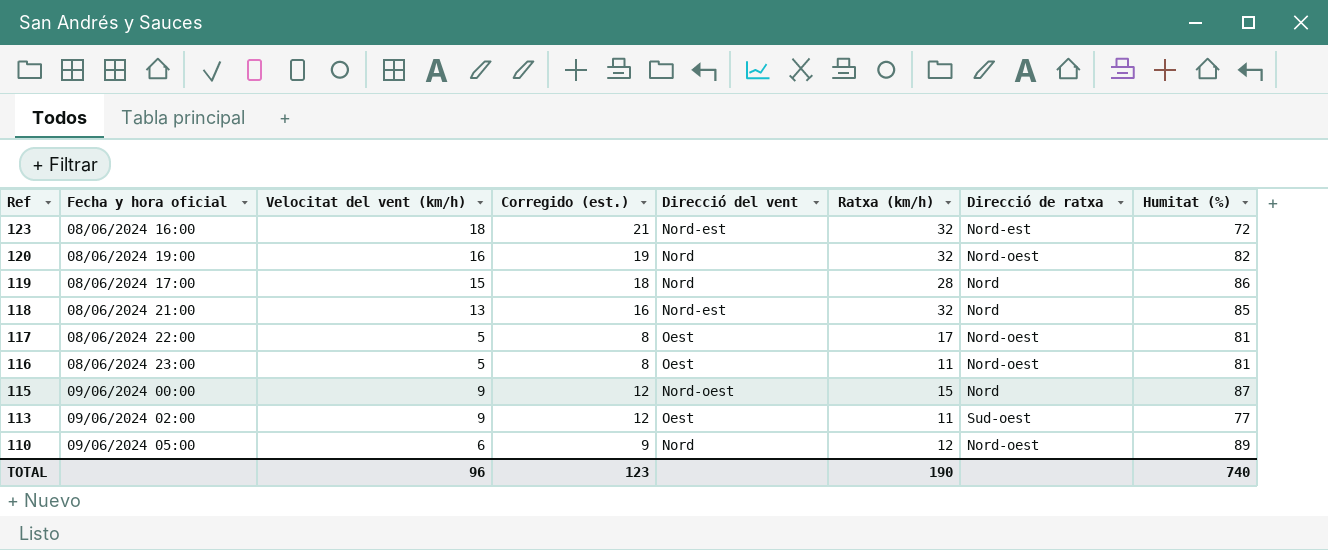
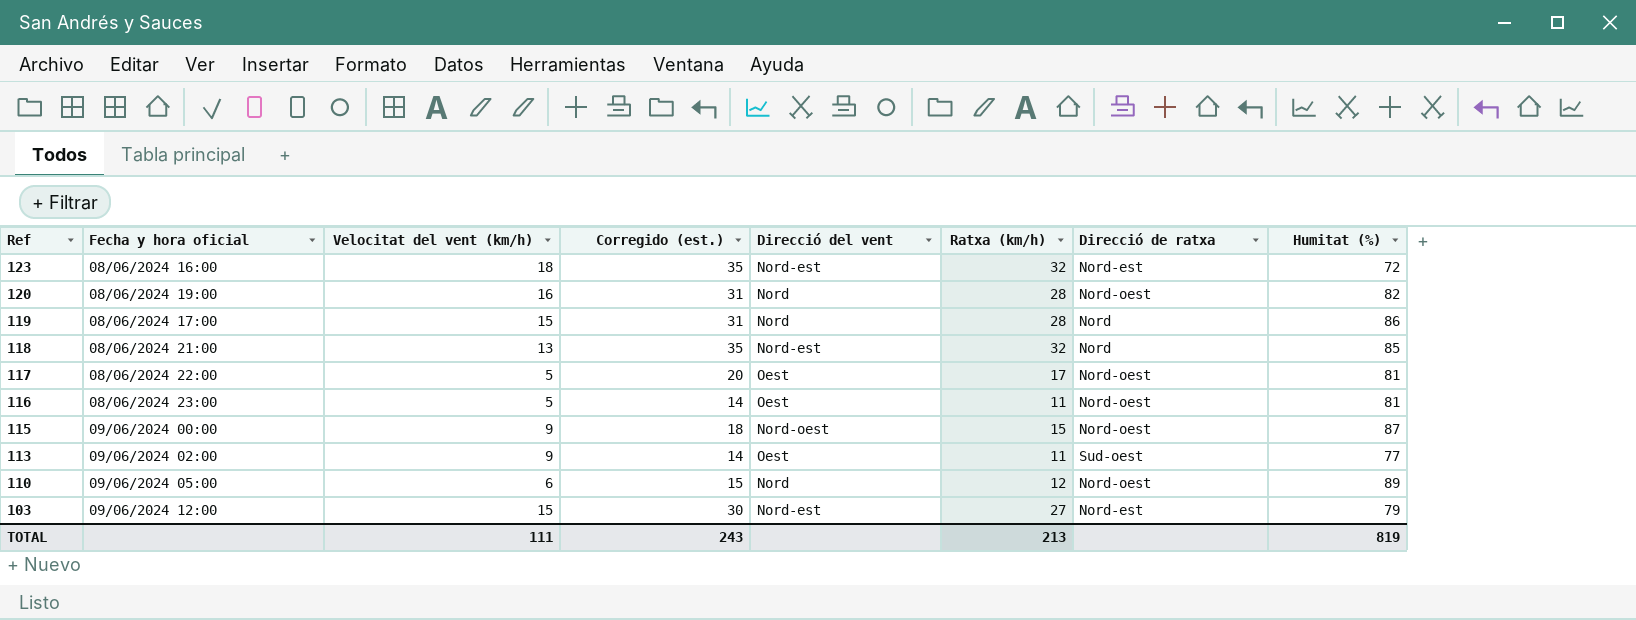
column Corregido (est.) | formula: [Velocitat del vent (km/h)] + 3 -> [Ratxa (km/h)] + 3
120 | Ratxa (km/h): 32 -> 28
115 | Direcció de ratxa: Nord -> Nord-oest
row 103: none -> 09/06/2024 12:00 | 15 | 30 | Nord-est | 27 | Nord-est | 79
TOTAL | Velocitat del vent (km/h): 96 -> 111
TOTAL | Corregido (est.): 123 -> 243
TOTAL | Ratxa (km/h): 190 -> 213
TOTAL | Humitat (%): 740 -> 819

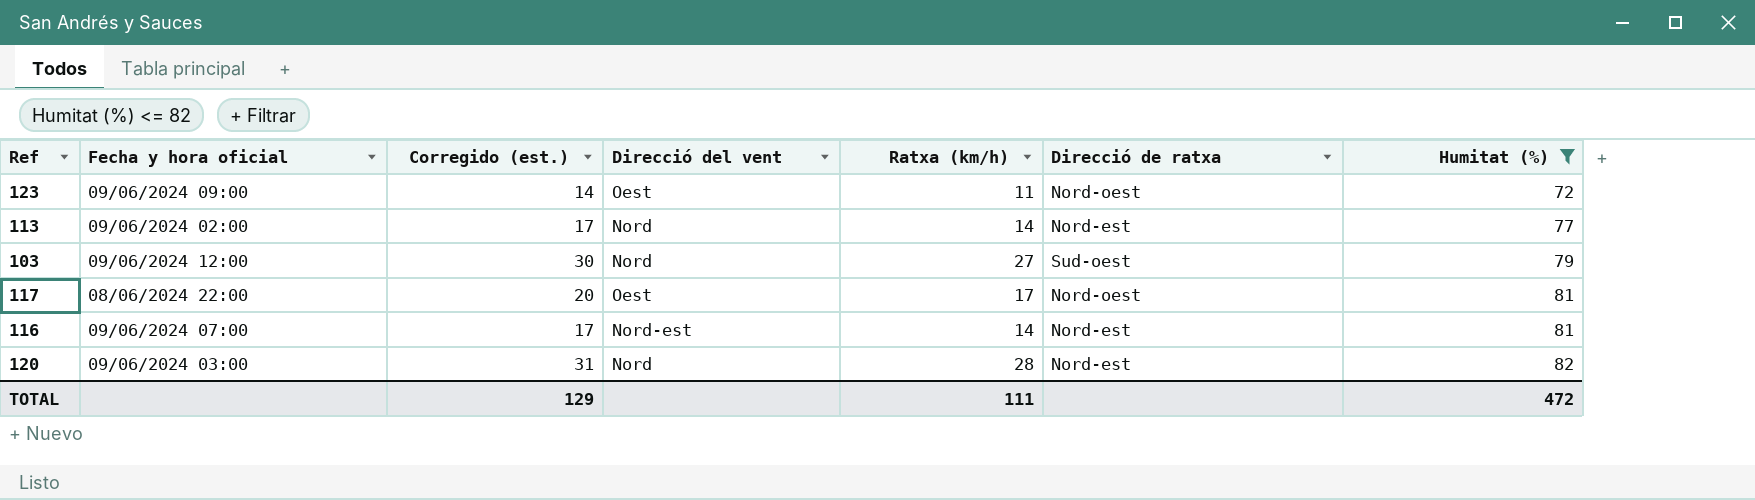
filter: none -> Humitat (%) <= 82
row order: Ref descending -> Humitat (%) ascending
column Velocitat del vent (km/h) | position: 3 -> none
123 | Fecha y hora oficial: 08/06/2024 16:00 -> 09/06/2024 09:00
123 | Corregido (est.): 35 -> 14
123 | Direcció del vent: Nord-est -> Oest
123 | Ratxa (km/h): 32 -> 11
123 | Direcció de ratxa: Nord-est -> Nord-oest
113 | Corregido (est.): 14 -> 17
113 | Direcció del vent: Oest -> Nord
113 | Ratxa (km/h): 11 -> 14
113 | Direcció de ratxa: Sud-oest -> Nord-est
103 | Direcció del vent: Nord-est -> Nord
103 | Direcció de ratxa: Nord-est -> Sud-oest
116 | Fecha y hora oficial: 08/06/2024 23:00 -> 09/06/2024 07:00
116 | Corregido (est.): 14 -> 17
116 | Direcció del vent: Oest -> Nord-est
116 | Ratxa (km/h): 11 -> 14
116 | Direcció de ratxa: Nord-oest -> Nord-est
120 | Fecha y hora oficial: 08/06/2024 19:00 -> 09/06/2024 03:00
120 | Direcció de ratxa: Nord-oest -> Nord-est
TOTAL | Corregido (est.): 243 -> 129
TOTAL | Ratxa (km/h): 213 -> 111
TOTAL | Humitat (%): 819 -> 472

